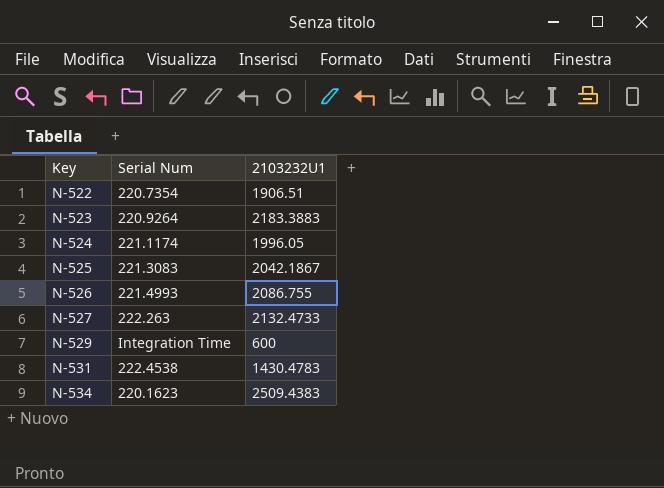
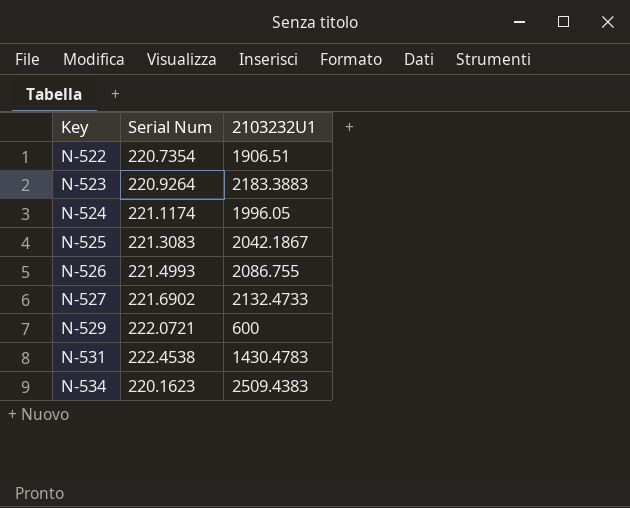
N-527 | Serial Num: 222.263 -> 221.6902
N-529 | Serial Num: Integration Time -> 222.0721

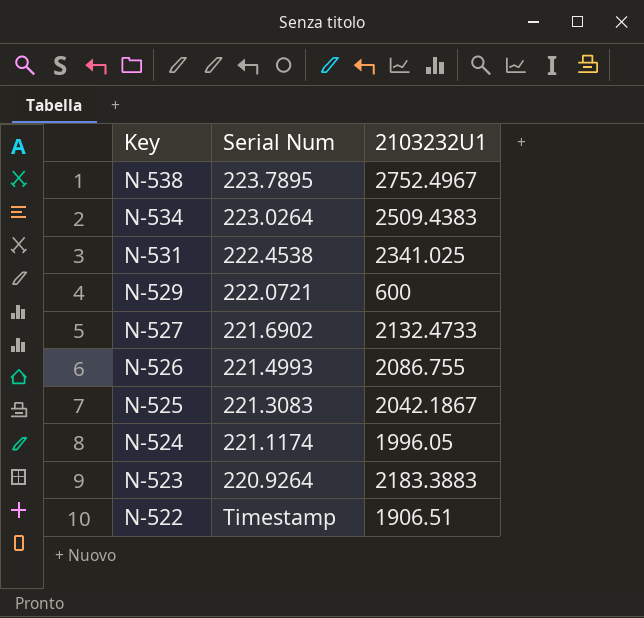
row order: Key ascending -> Key descending
row N-538: none -> 223.7895 | 2752.4967
N-534 | Serial Num: 220.1623 -> 223.0264
N-531 | 2103232U1: 1430.4783 -> 2341.025
N-522 | Serial Num: 220.7354 -> Timestamp

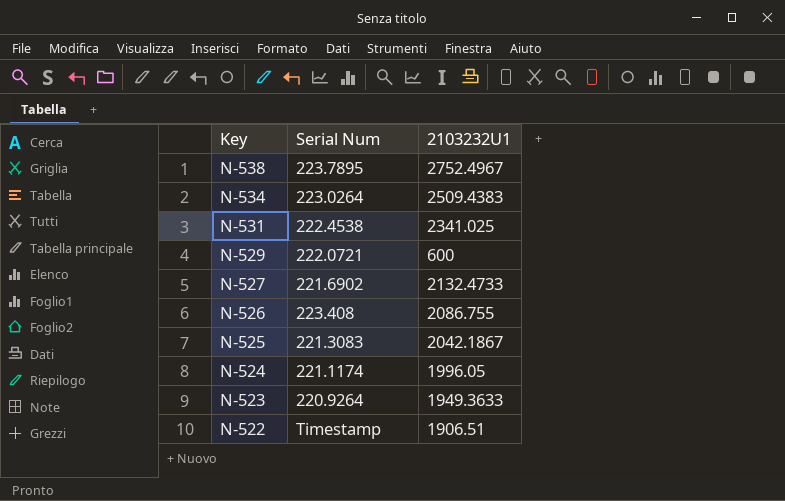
N-526 | Serial Num: 221.4993 -> 223.408
N-523 | 2103232U1: 2183.3883 -> 1949.3633

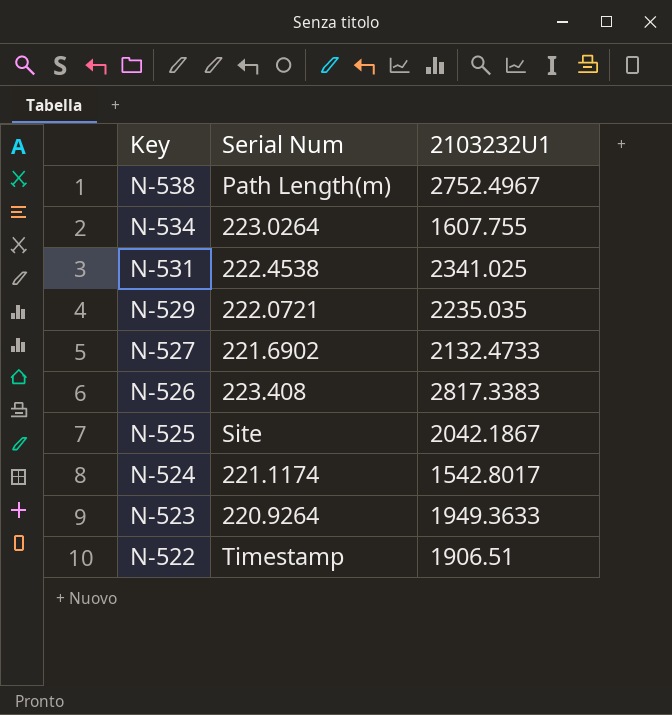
N-538 | Serial Num: 223.7895 -> Path Length(m)
N-534 | 2103232U1: 2509.4383 -> 1607.755
N-529 | 2103232U1: 600 -> 2235.035
N-526 | 2103232U1: 2086.755 -> 2817.3383
N-525 | Serial Num: 221.3083 -> Site
N-524 | 2103232U1: 1996.05 -> 1542.8017

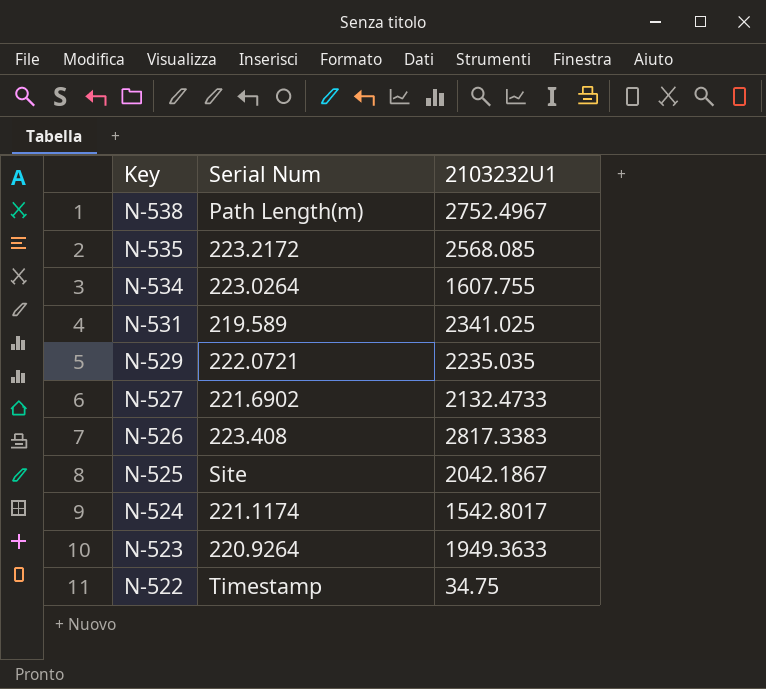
row N-535: none -> 223.2172 | 2568.085
N-531 | Serial Num: 222.4538 -> 219.589
N-522 | 2103232U1: 1906.51 -> 34.75

